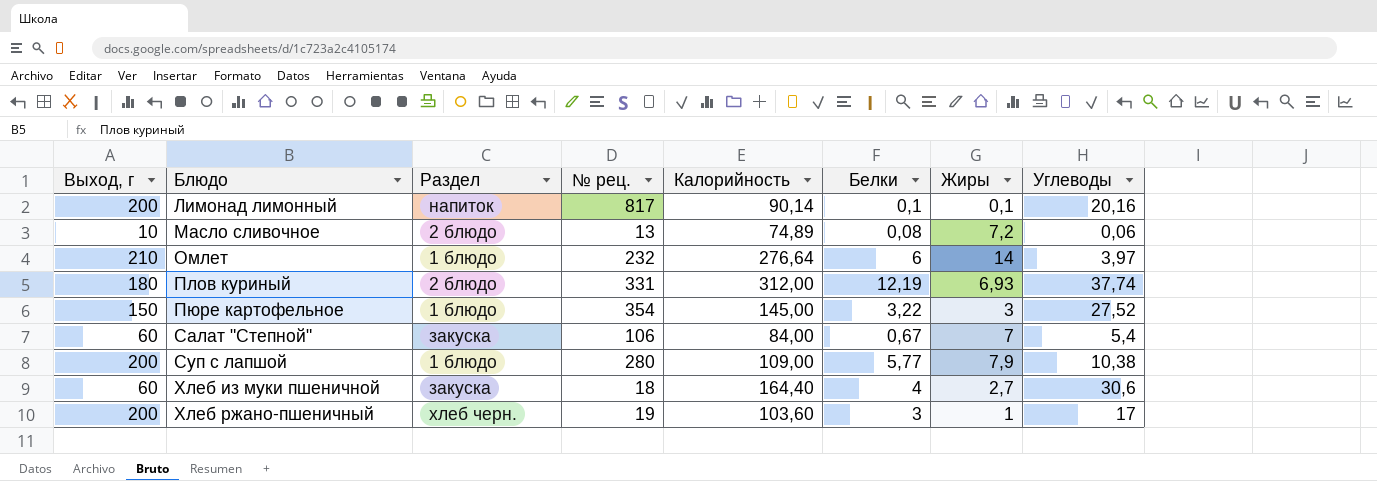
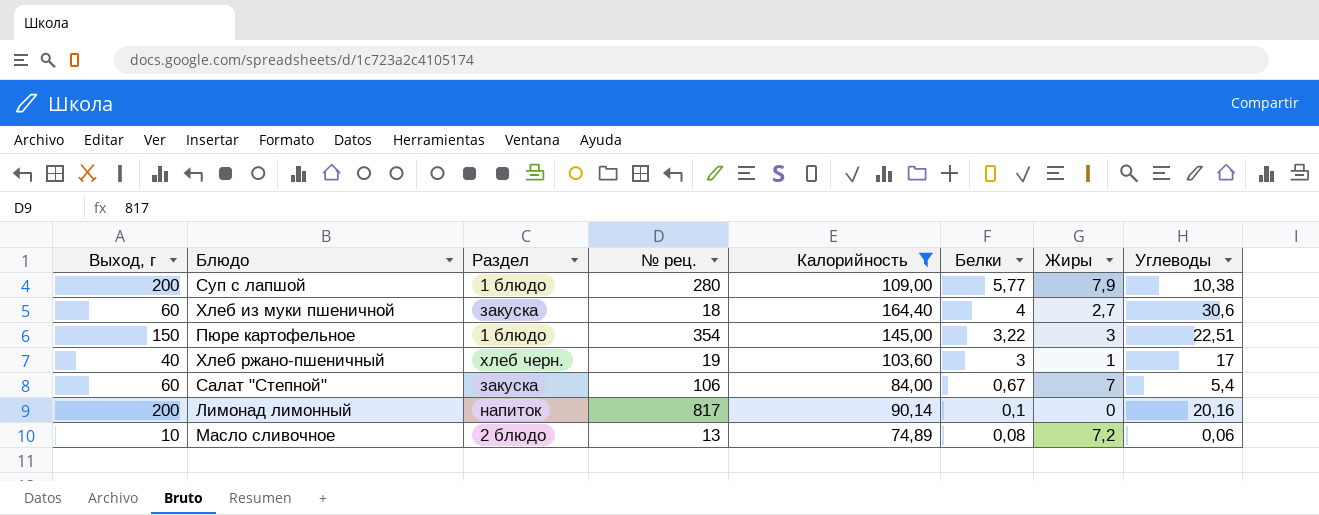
filter: none -> Калорийность <= 164,40
row order: Блюдо ascending -> Белки descending
Пюре картофельное | Углеводы: 27,52 -> 22,51
Хлеб ржано-пшеничный | Выход, г: 200 -> 40
Лимонад лимонный | Жиры: 0,1 -> 0

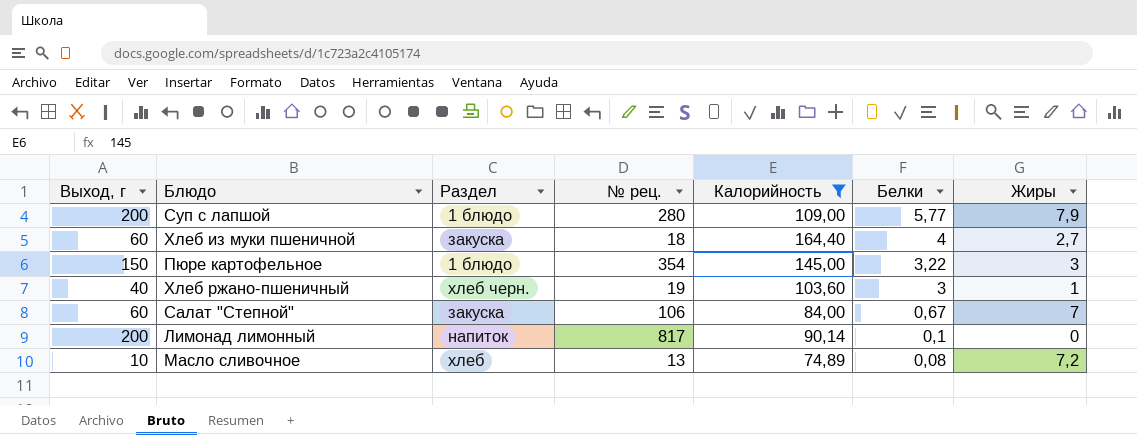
column Углеводы | position: 8 -> none
Масло сливочное | Раздел: 2 блюдо -> хлеб

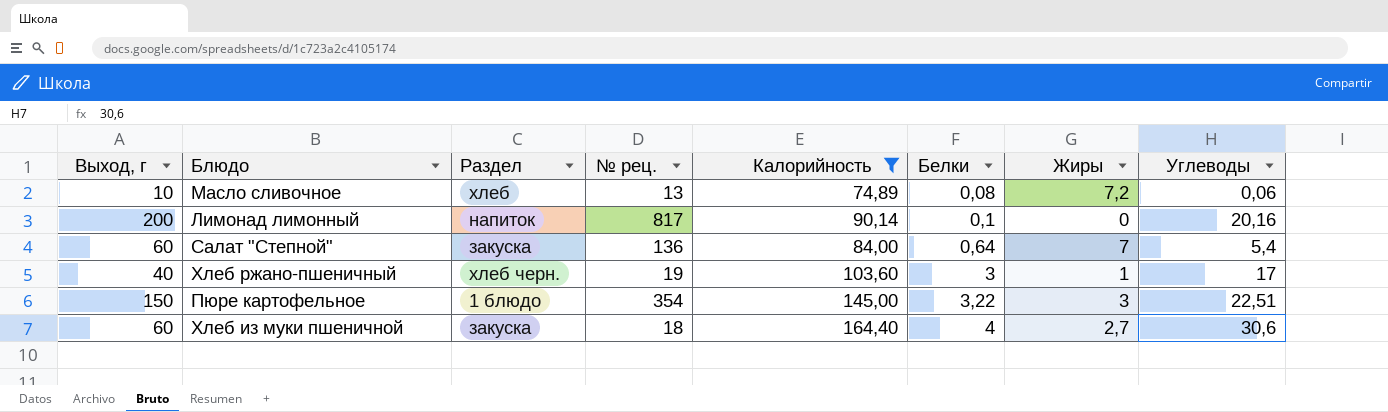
row order: Белки descending -> Белки ascending
column Углеводы | position: none -> 8
row Суп с лапшой: 200 | 1 блюдо | 280 | 109,00 | 5,77 | 7,9 -> none
Салат "Степной" | № рец.: 106 -> 136
Салат "Степной" | Белки: 0,67 -> 0,64

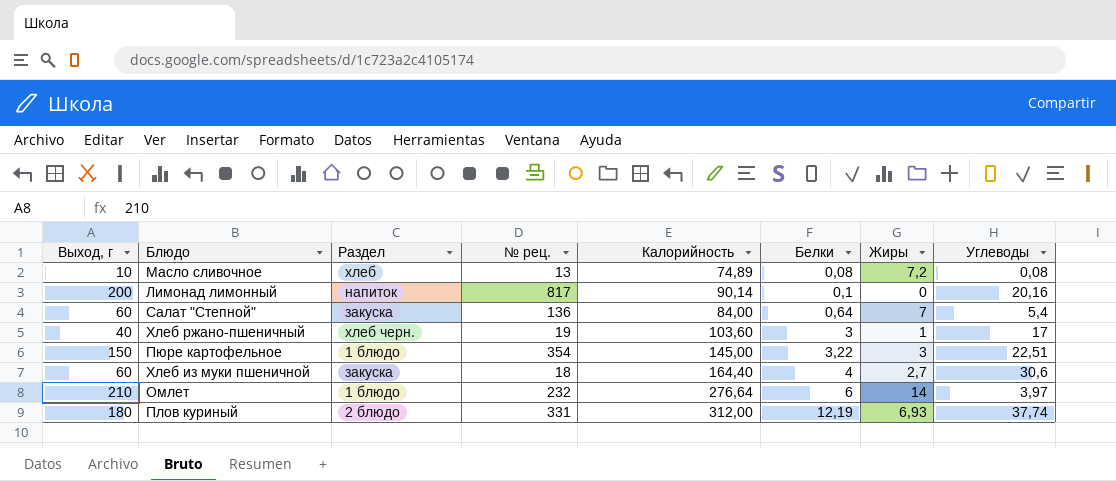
filter: Калорийность <= 164,40 -> none
Масло сливочное | Углеводы: 0,06 -> 0,08

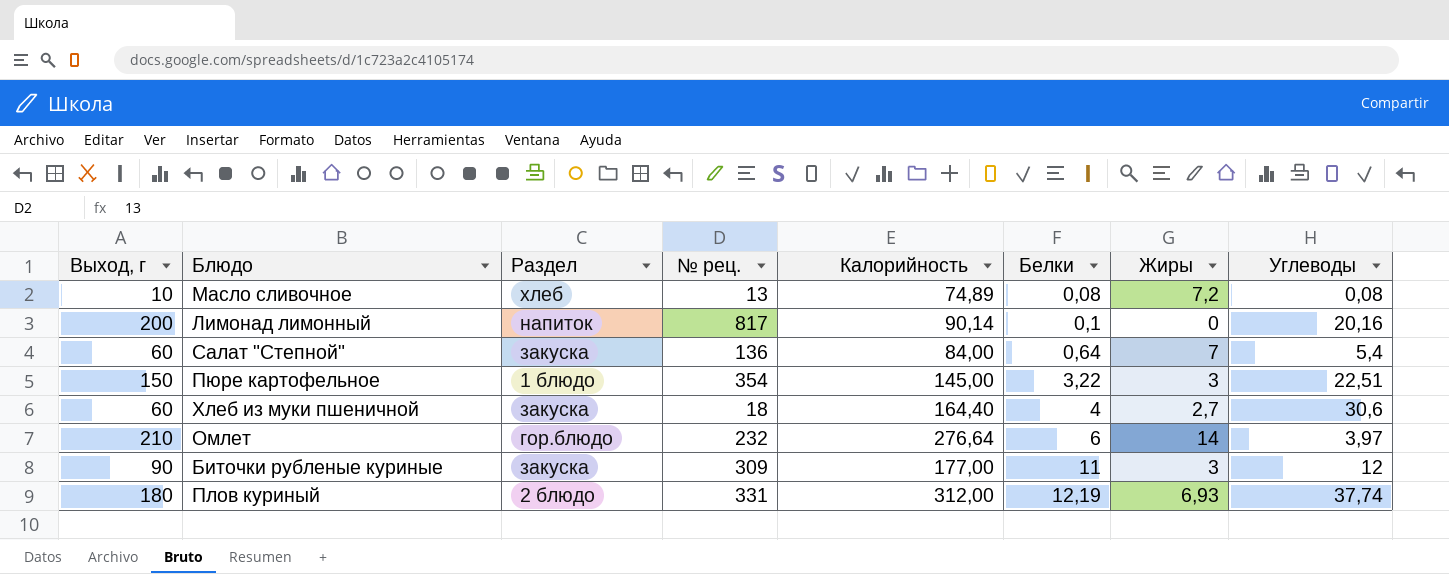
row Хлеб ржано-пшеничный: 40 | хлеб черн. | 19 | 103,60 | 3 | 1 | 17 -> none
Омлет | Раздел: 1 блюдо -> гор.блюдо
row Биточки рубленые куриные: none -> 90 | закуска | 309 | 177,00 | 11 | 3 | 12

